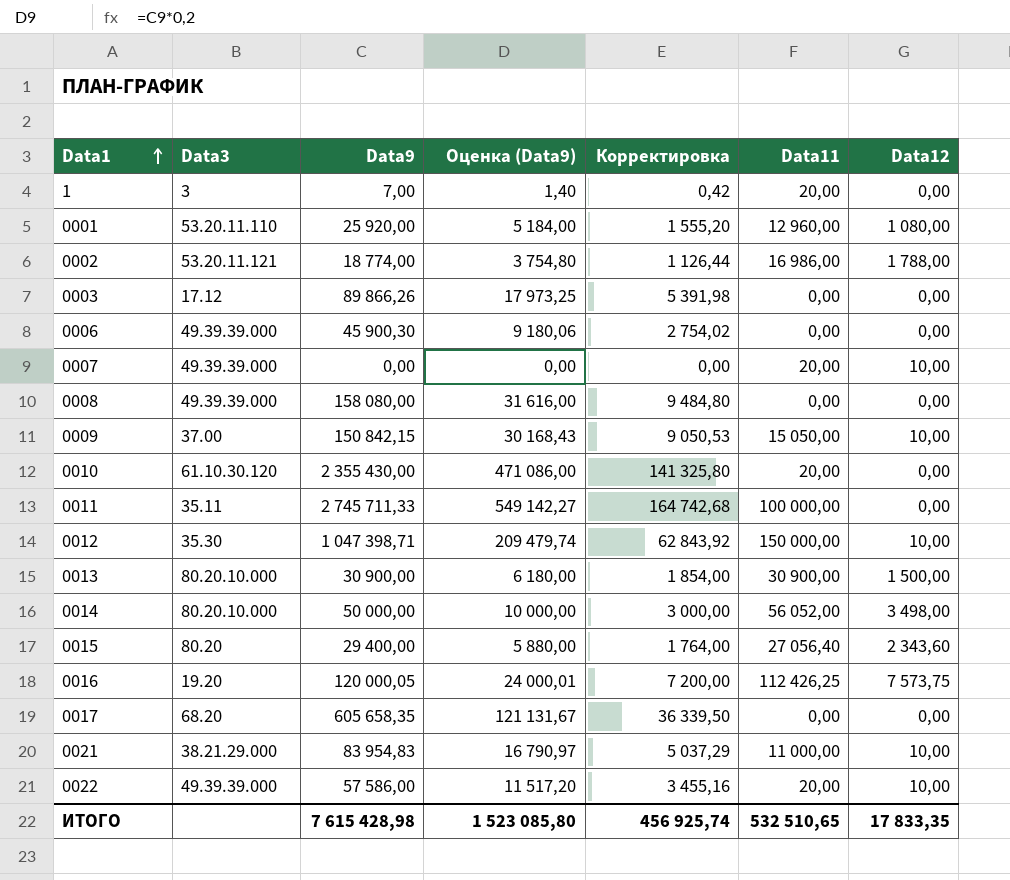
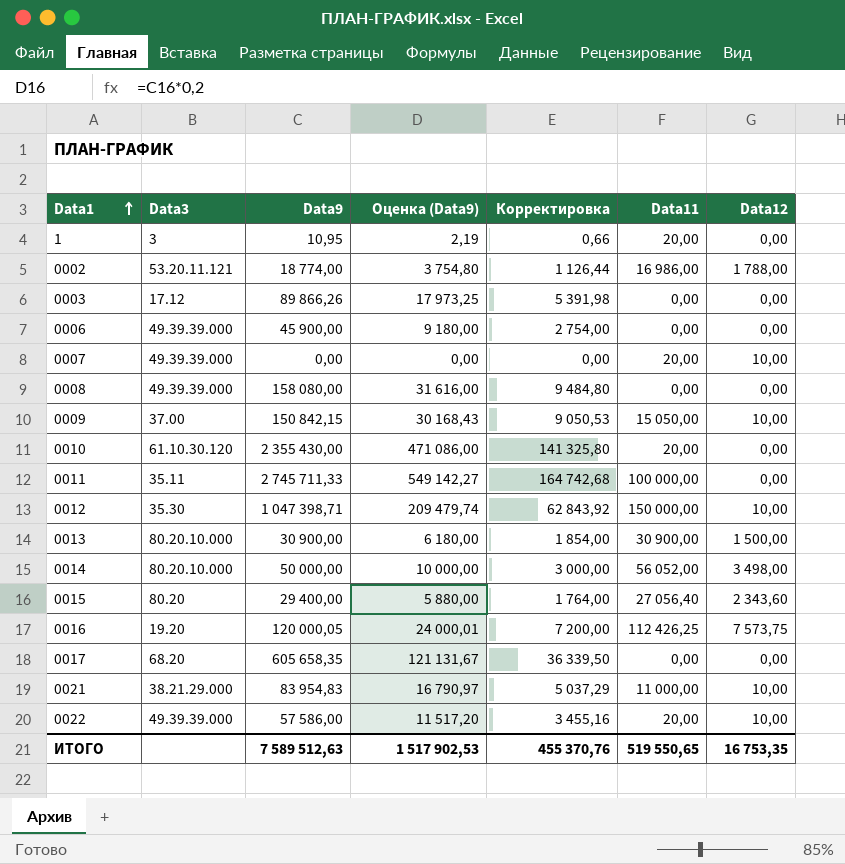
row 0001: 53.20.11.110 | 25 920,00 | 5 184,00 | 1 555,20 | 12 960,00 | 1 080,00 -> none
1 | Data9: 7,00 -> 10,95
1 | Оценка (Data9): 1,40 -> 2,19
1 | Корректировка: 0,42 -> 0,66
0006 | Data9: 45 900,30 -> 45 900,00
0006 | Оценка (Data9): 9 180,06 -> 9 180,00
0006 | Корректировка: 2 754,02 -> 2 754,00
ИТОГО | Data9: 7 615 428,98 -> 7 589 512,63
ИТОГО | Оценка (Data9): 1 523 085,80 -> 1 517 902,53
ИТОГО | Корректировка: 456 925,74 -> 455 370,76
ИТОГО | Data11: 532 510,65 -> 519 550,65
ИТОГО | Data12: 17 833,35 -> 16 753,35

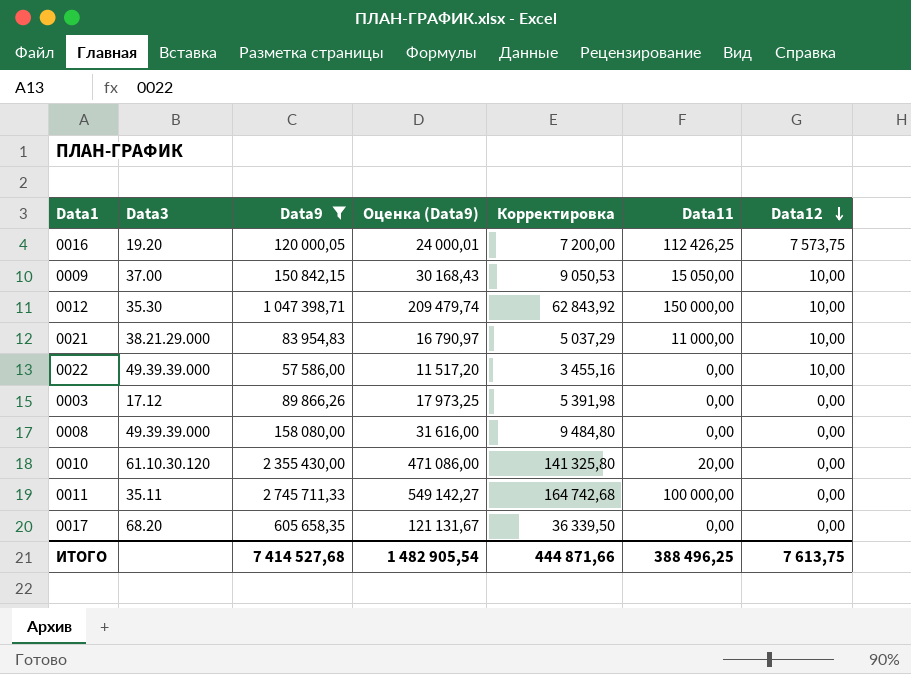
filter: none -> Data9 >= 57 586,00
row order: Data1 ascending -> Data12 descending
0022 | Data11: 20,00 -> 0,00
ИТОГО | Data9: 7 589 512,63 -> 7 414 527,68
ИТОГО | Оценка (Data9): 1 517 902,53 -> 1 482 905,54
ИТОГО | Корректировка: 455 370,76 -> 444 871,66
ИТОГО | Data11: 519 550,65 -> 388 496,25
ИТОГО | Data12: 16 753,35 -> 7 613,75

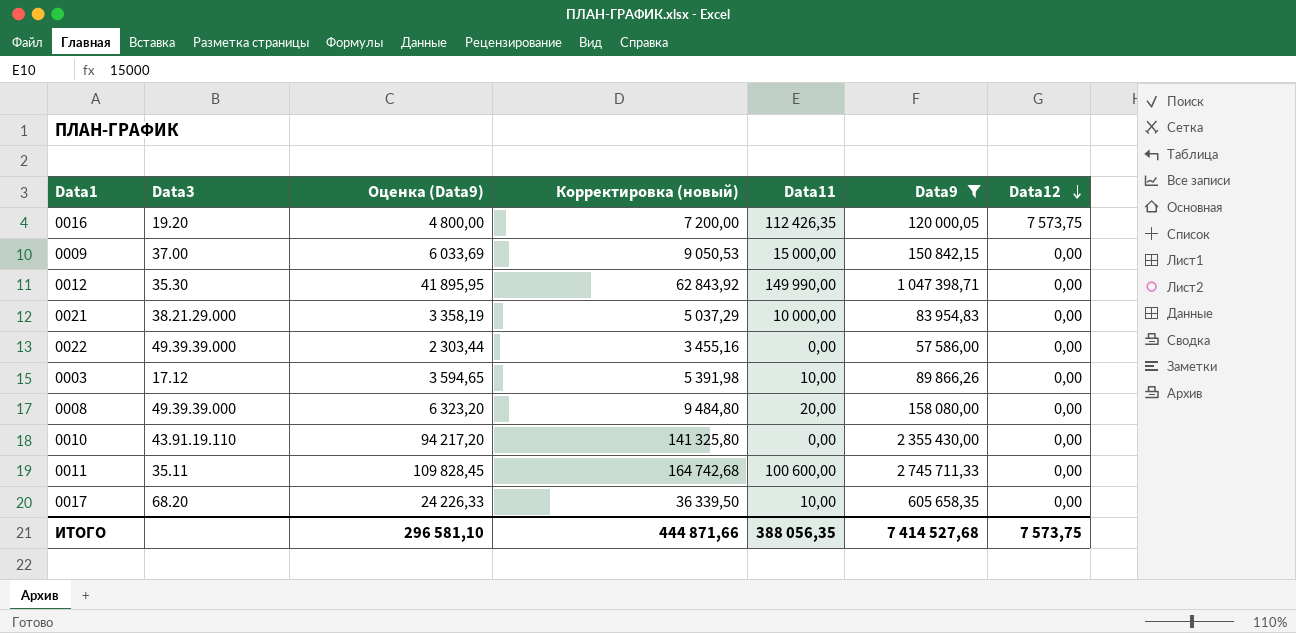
column Оценка (Data9) | formula: [Data9] * 0,2 -> [Data9] * 0,04
column name: Корректировка -> Корректировка (новый)
column Data9 | position: 3 -> 6
0016 | Data11: 112 426,25 -> 112 426,35
0009 | Data11: 15 050,00 -> 15 000,00
0009 | Data12: 10,00 -> 0,00
0012 | Data11: 150 000,00 -> 149 990,00
0012 | Data12: 10,00 -> 0,00
0021 | Data11: 11 000,00 -> 10 000,00
0021 | Data12: 10,00 -> 0,00
0022 | Data12: 10,00 -> 0,00
0003 | Data11: 0,00 -> 10,00
0008 | Data11: 0,00 -> 20,00
0010 | Data3: 61.10.30.120 -> 43.91.19.110
0010 | Data11: 20,00 -> 0,00
0011 | Data11: 100 000,00 -> 100 600,00
0017 | Data11: 0,00 -> 10,00
ИТОГО | Оценка (Data9): 1 482 905,54 -> 296 581,10
ИТОГО | Data11: 388 496,25 -> 388 056,35
ИТОГО | Data12: 7 613,75 -> 7 573,75

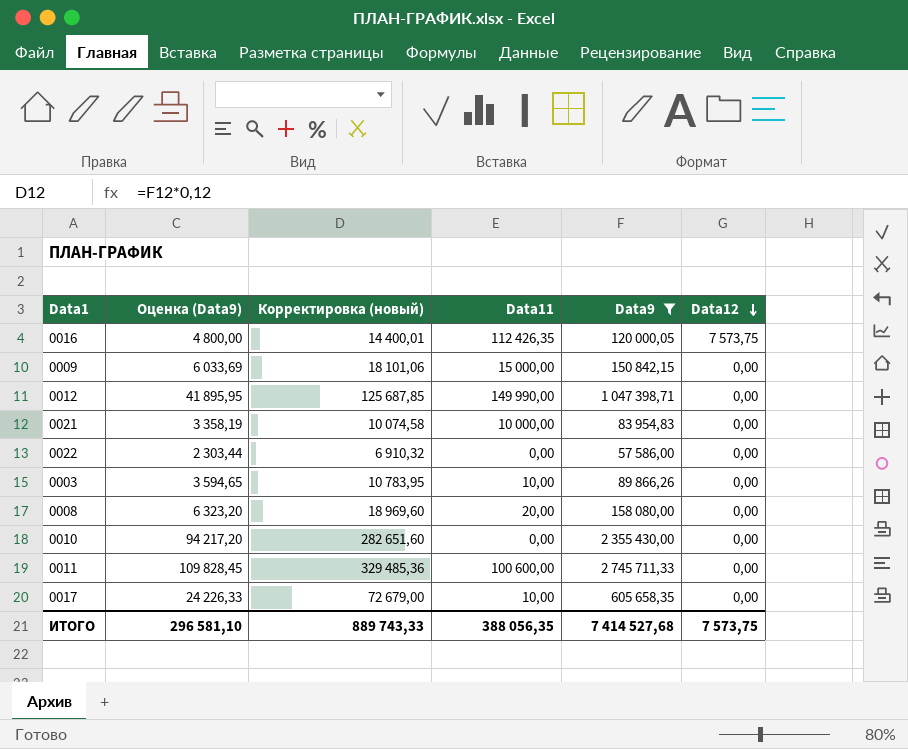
column Data3 | position: 2 -> none
column Корректировка (новый) | formula: [Data9] * 0,06 -> [Data9] * 0,12
ИТОГО | Корректировка (новый): 444 871,66 -> 889 743,33

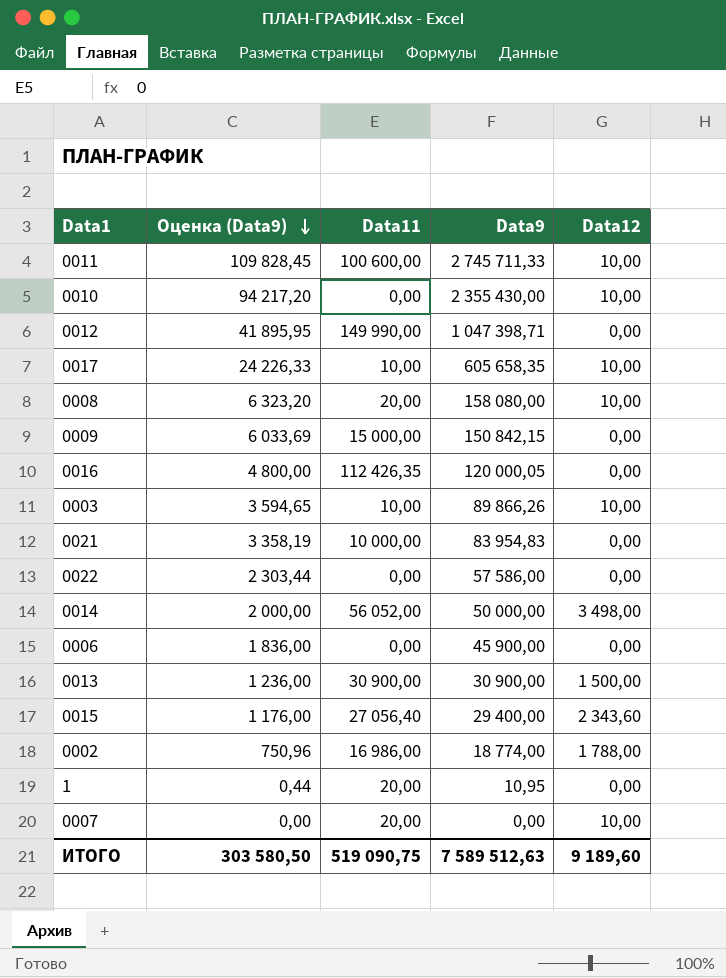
filter: Data9 >= 57 586,00 -> none
row order: Data12 descending -> Оценка (Data9) descending
column Корректировка (новый) | formula: [Data9] * 0,12 -> none
0011 | Data12: 0,00 -> 10,00
0010 | Data12: 0,00 -> 10,00
0017 | Data12: 0,00 -> 10,00
0008 | Data12: 0,00 -> 10,00
0016 | Data12: 7 573,75 -> 0,00
0003 | Data12: 0,00 -> 10,00
ИТОГО | Оценка (Data9): 296 581,10 -> 303 580,50
ИТОГО | Data11: 388 056,35 -> 519 090,75
ИТОГО | Data9: 7 414 527,68 -> 7 589 512,63
ИТОГО | Data12: 7 573,75 -> 9 189,60

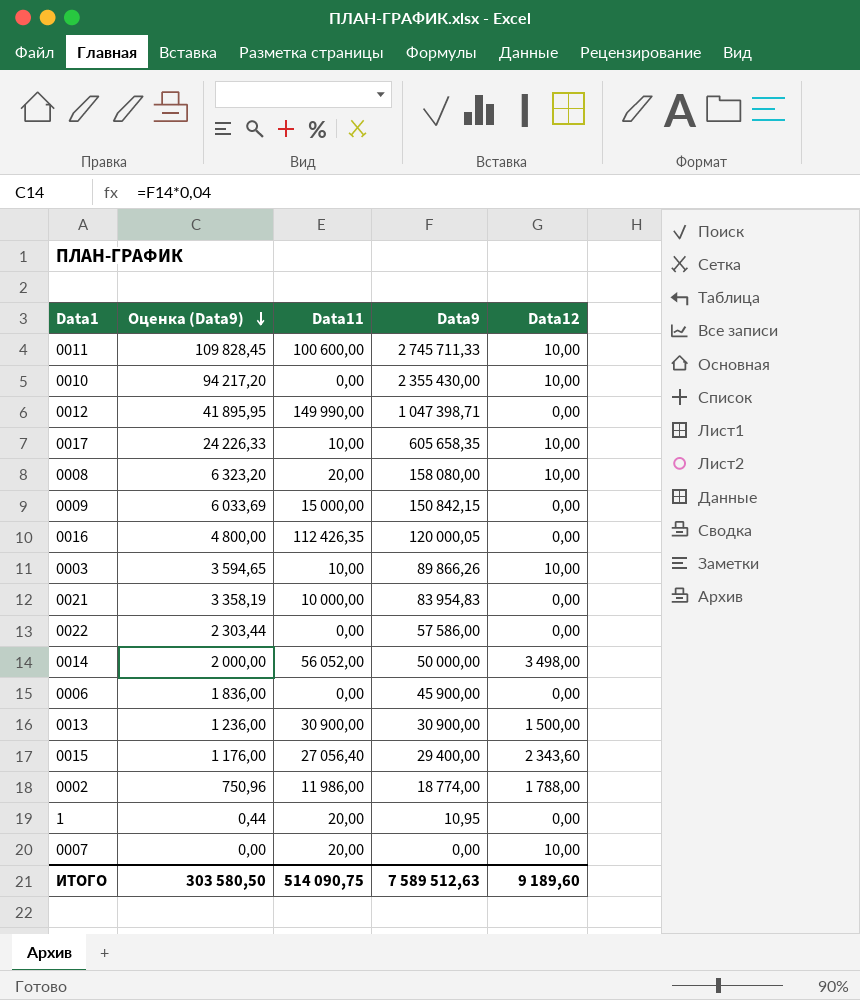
0002 | Data11: 16 986,00 -> 11 986,00
ИТОГО | Data11: 519 090,75 -> 514 090,75

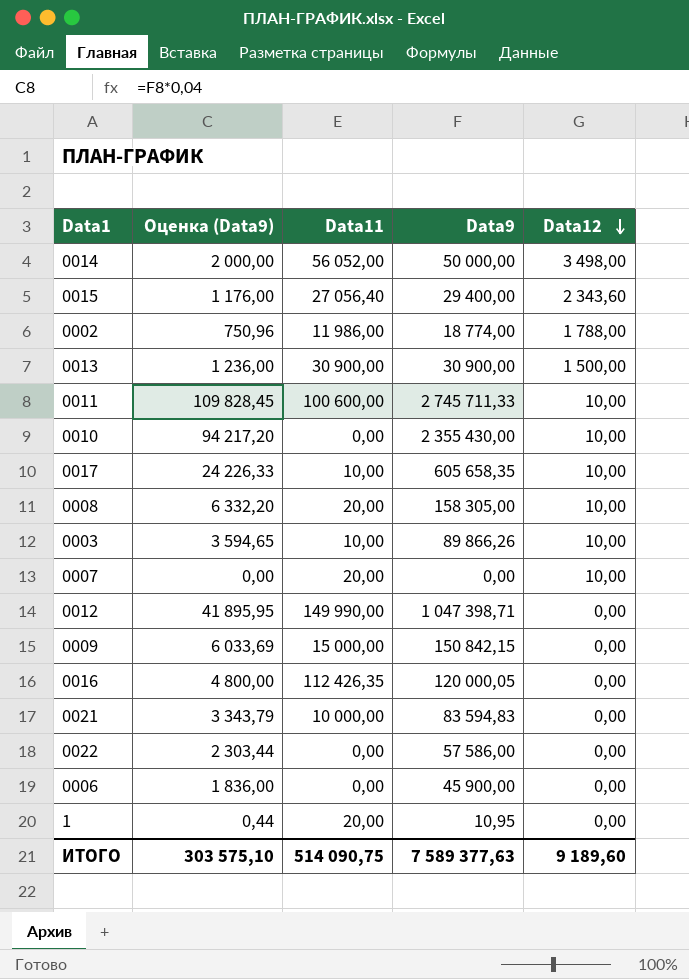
row order: Оценка (Data9) descending -> Data12 descending
0008 | Оценка (Data9): 6 323,20 -> 6 332,20
0008 | Data9: 158 080,00 -> 158 305,00
0021 | Оценка (Data9): 3 358,19 -> 3 343,79
0021 | Data9: 83 954,83 -> 83 594,83
ИТОГО | Оценка (Data9): 303 580,50 -> 303 575,10
ИТОГО | Data9: 7 589 512,63 -> 7 589 377,63

